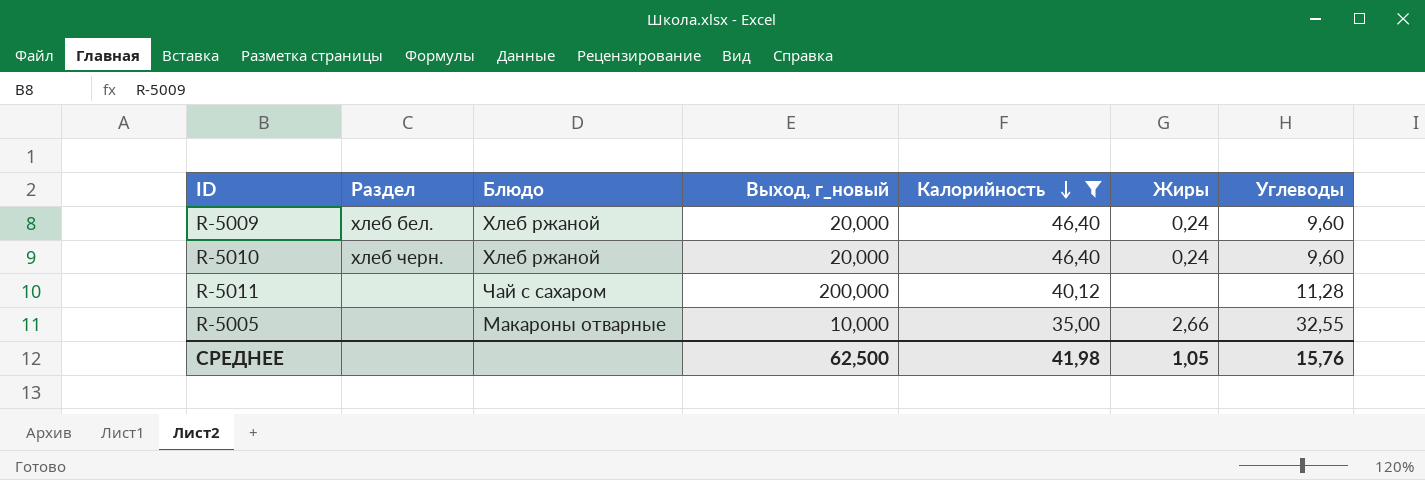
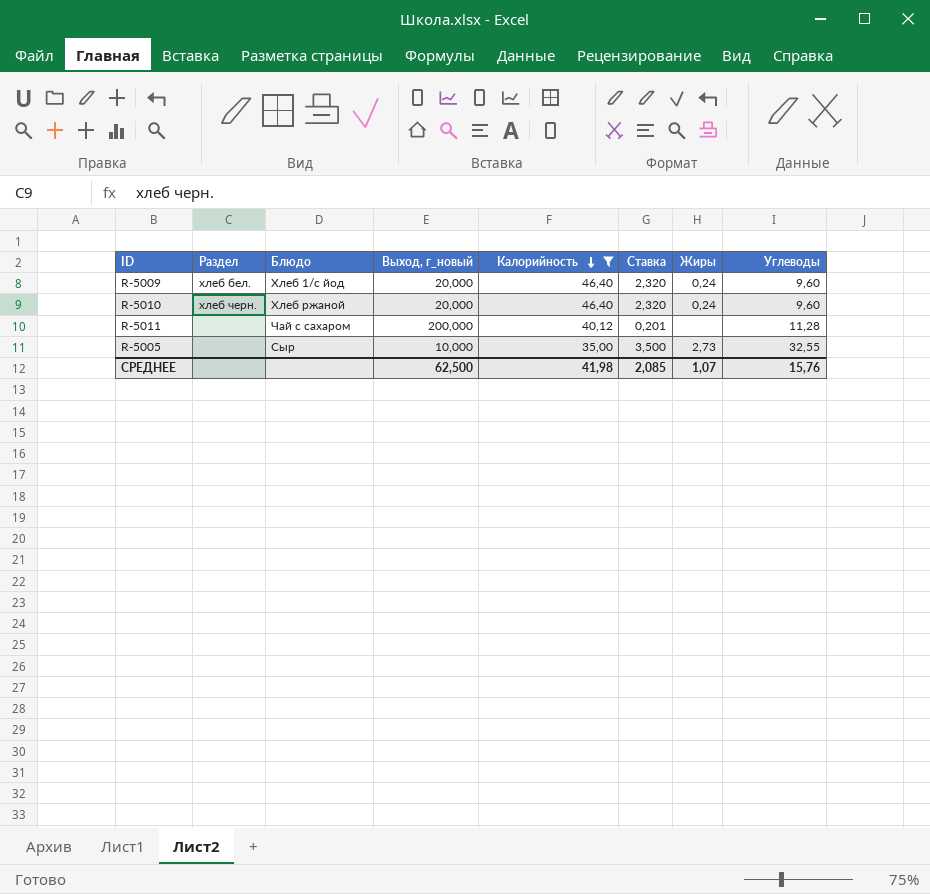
column Ставка | formula: none -> [Калорийность] / [Выход, г_новый]
R-5009 | Блюдо: Хлеб ржаной -> Хлеб 1/с йод
R-5005 | Блюдо: Макароны отварные -> Сыр
R-5005 | Жиры: 2,66 -> 2,73
СРЕДНЕЕ | Жиры: 1,05 -> 1,07

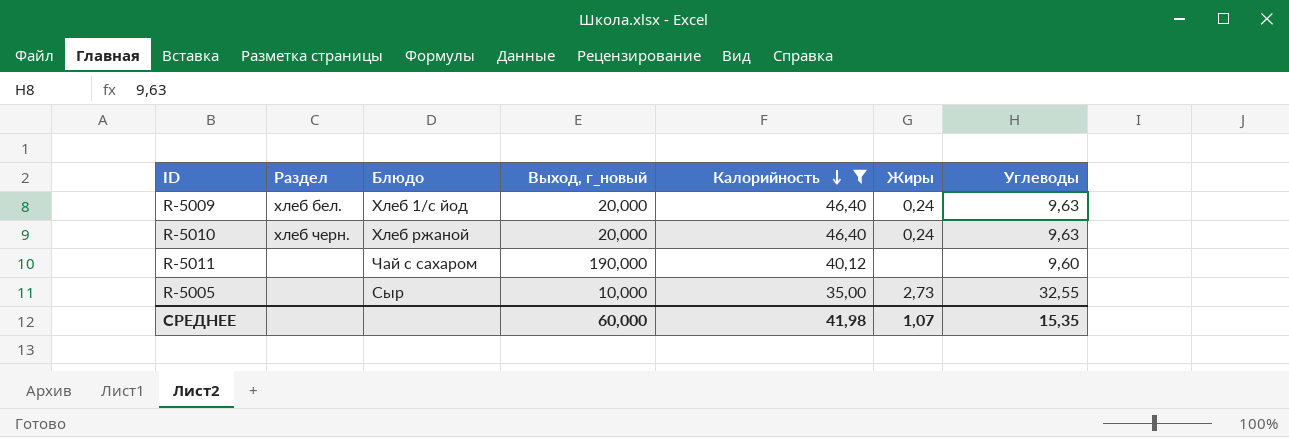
column Ставка | formula: [Калорийность] / [Выход, г_новый] -> none
R-5009 | Углеводы: 9,60 -> 9,63
R-5010 | Углеводы: 9,60 -> 9,63
R-5011 | Выход, г_новый: 200,000 -> 190,000
R-5011 | Углеводы: 11,28 -> 9,60
СРЕДНЕЕ | Выход, г_новый: 62,500 -> 60,000
СРЕДНЕЕ | Углеводы: 15,76 -> 15,35

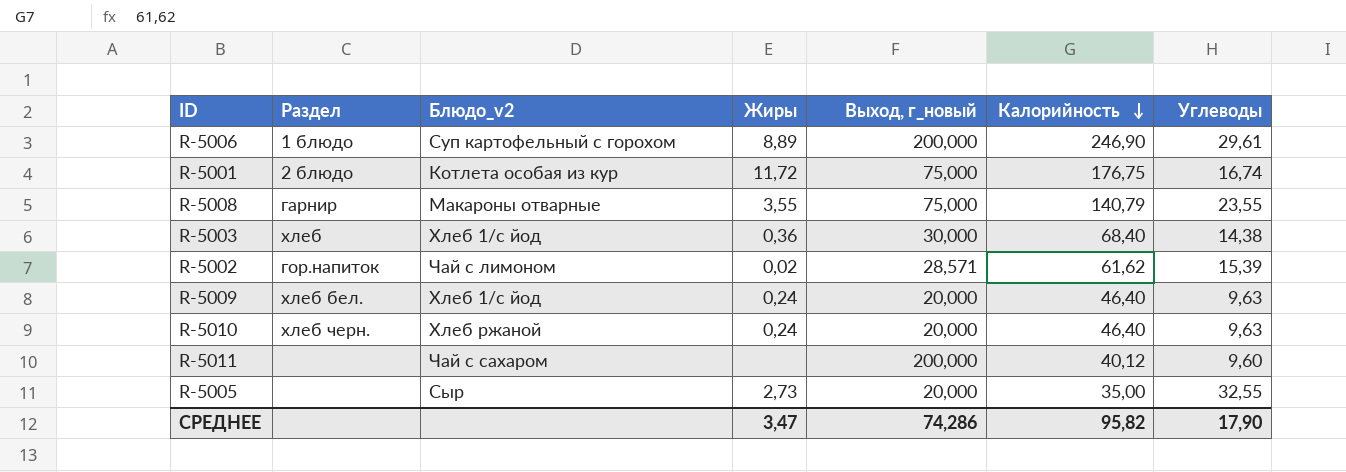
filter: Калорийность <= 46,40 -> none
column name: Блюдо -> Блюдо_v2
column Жиры | position: 6 -> 4
R-5011 | Выход, г_новый: 190,000 -> 200,000
R-5005 | Выход, г_новый: 10,000 -> 20,000
СРЕДНЕЕ | Жиры: 1,07 -> 3,47
СРЕДНЕЕ | Выход, г_новый: 60,000 -> 74,286
СРЕДНЕЕ | Калорийность: 41,98 -> 95,82
СРЕДНЕЕ | Углеводы: 15,35 -> 17,90

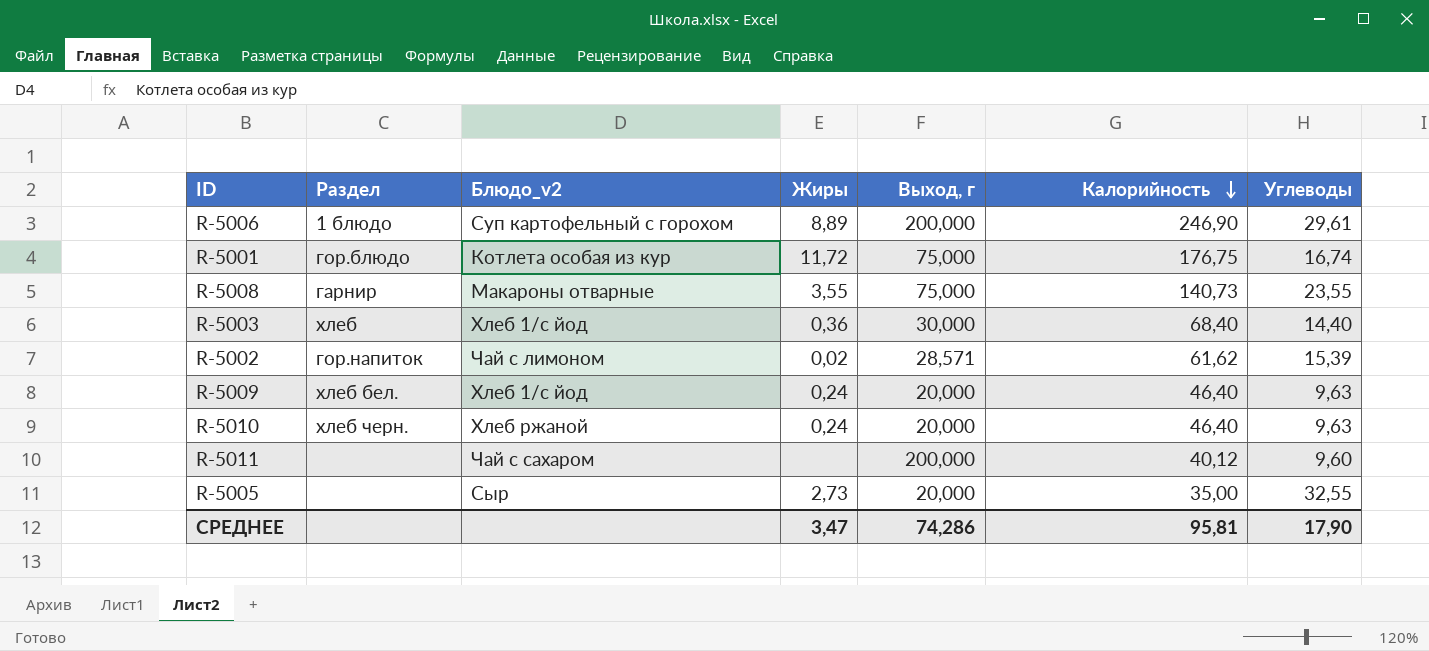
column name: Выход, г_новый -> Выход, г
R-5001 | Раздел: 2 блюдо -> гор.блюдо
R-5008 | Калорийность: 140,79 -> 140,73
R-5003 | Углеводы: 14,38 -> 14,40
СРЕДНЕЕ | Калорийность: 95,82 -> 95,81

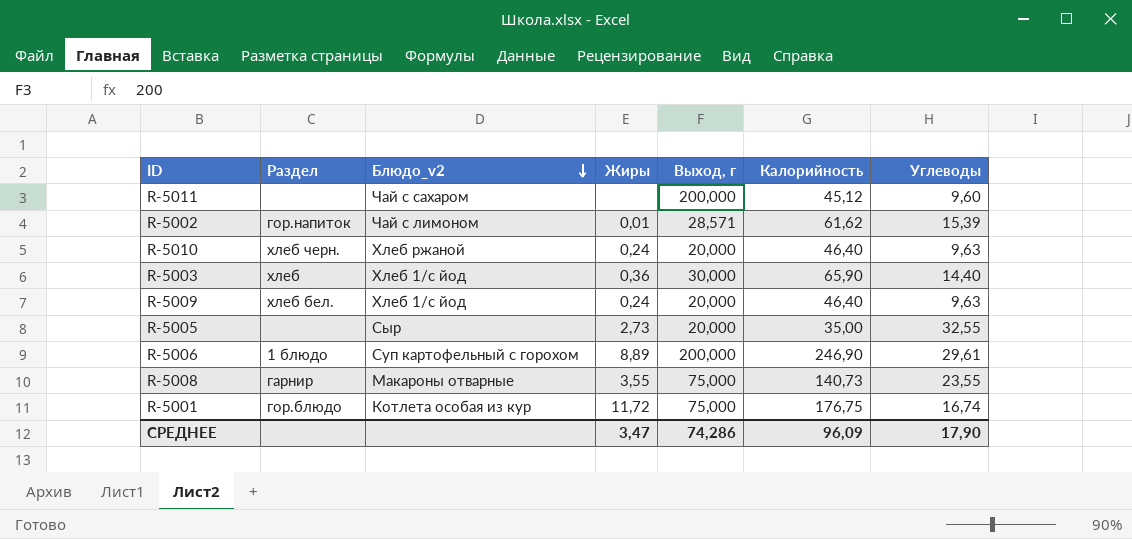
row order: Калорийность descending -> Блюдо_v2 descending
R-5011 | Калорийность: 40,12 -> 45,12
R-5002 | Жиры: 0,02 -> 0,01
R-5003 | Калорийность: 68,40 -> 65,90
СРЕДНЕЕ | Калорийность: 95,81 -> 96,09

